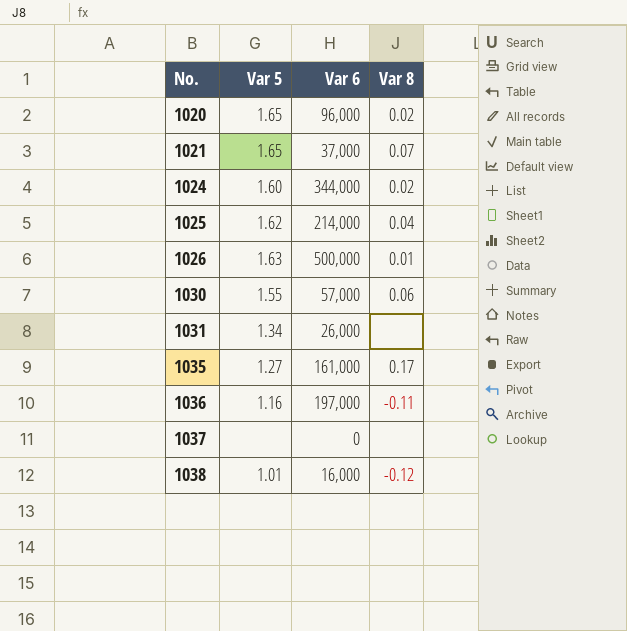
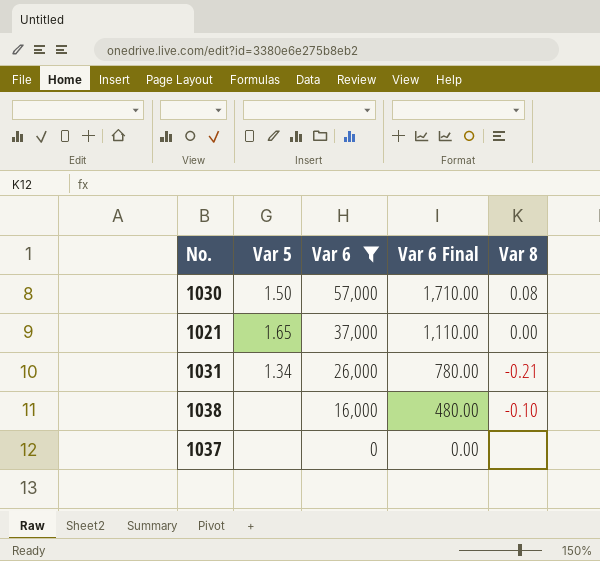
filter: none -> Var 6 <= 57,000
row order: No. ascending -> Var 6 descending
column Var 6 Final | formula: none -> [Var 6] * 0.03
1030 | Var 5: 1.55 -> 1.50
1030 | Var 8: 0.06 -> 0.08
1021 | Var 8: 0.07 -> 0.00
1031 | Var 8: none -> -0.21
1038 | Var 5: 1.01 -> none
1038 | Var 8: -0.12 -> -0.10

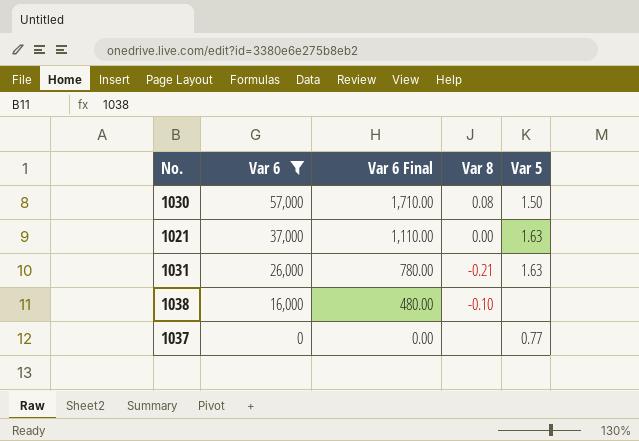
column Var 5 | position: 2 -> 5
1021 | Var 5: 1.65 -> 1.63
1031 | Var 5: 1.34 -> 1.63
1037 | Var 5: none -> 0.77

